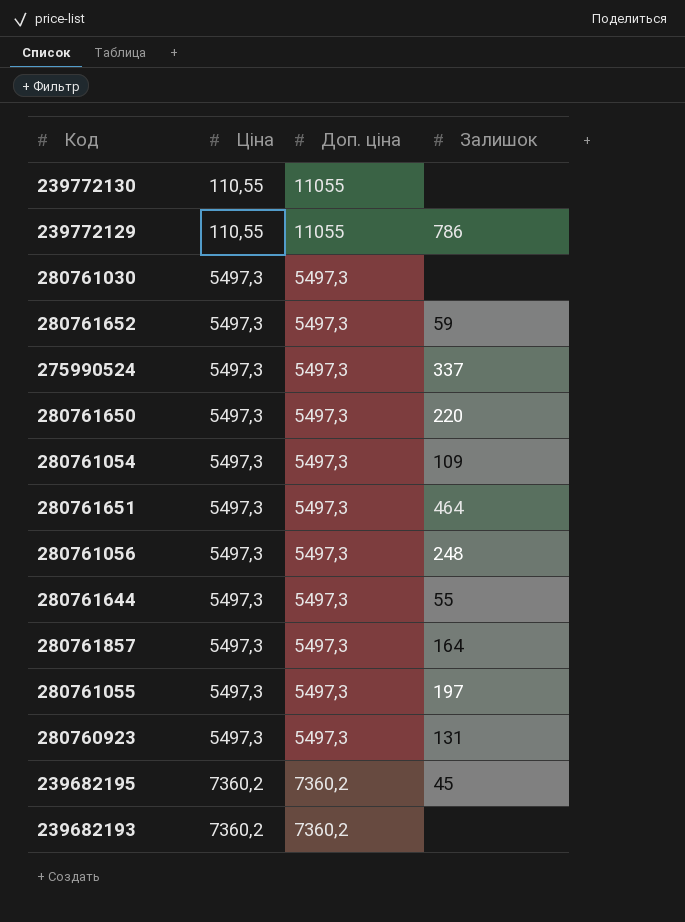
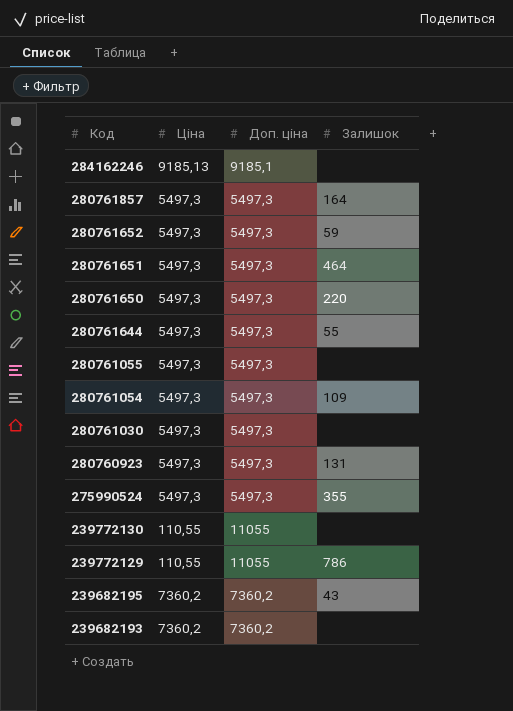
row order: Ціна ascending -> Код descending
row 280761056: 5497,3 | 5497,3 | 248 -> none
row 284162246: none -> 9185,13 | 9185,1 | none
280761055 | Залишок: 197 -> none
275990524 | Залишок: 337 -> 355
239682195 | Залишок: 45 -> 43

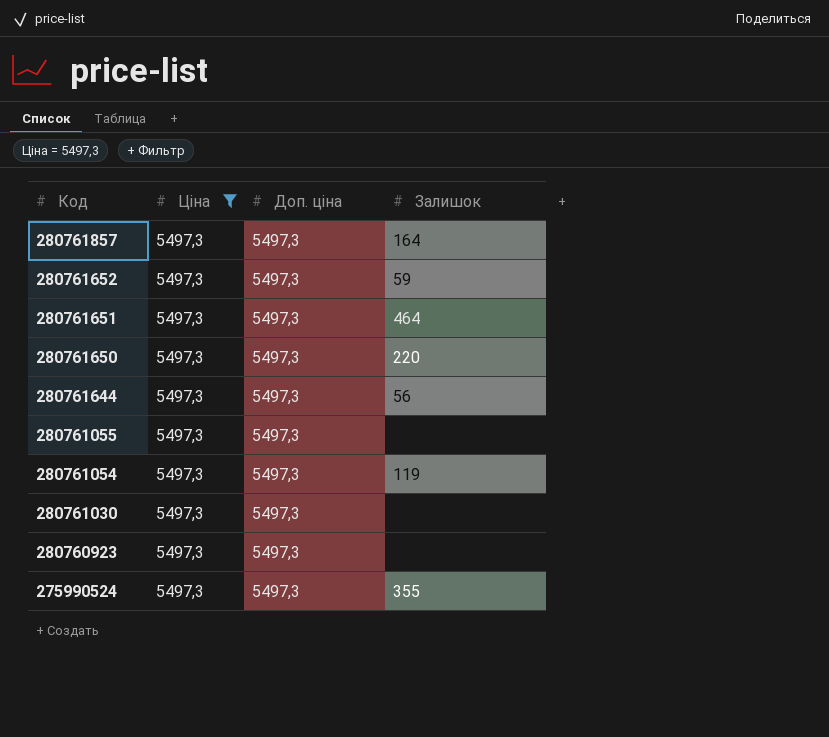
filter: none -> Ціна = 5497,3
280761644 | Залишок: 55 -> 56
280761054 | Залишок: 109 -> 119
280760923 | Залишок: 131 -> none

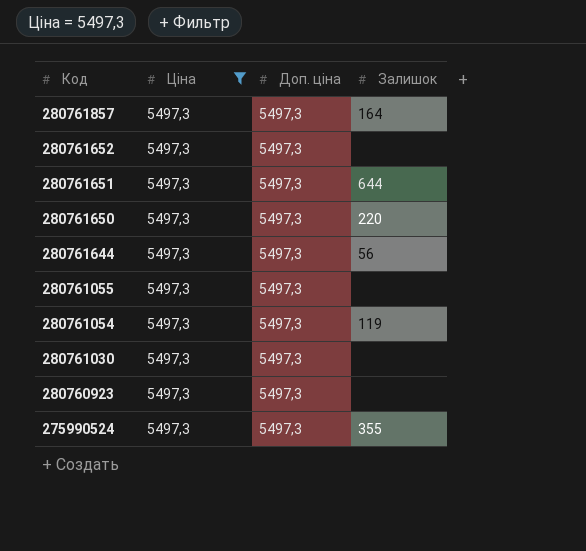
280761652 | Залишок: 59 -> none
280761651 | Залишок: 464 -> 644

